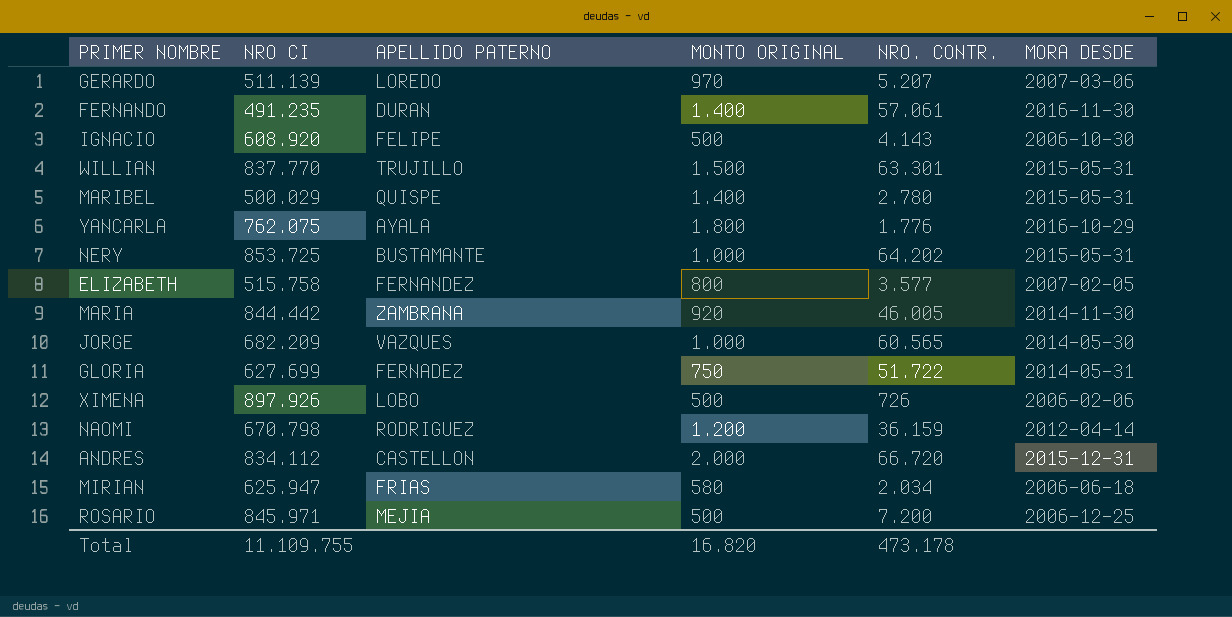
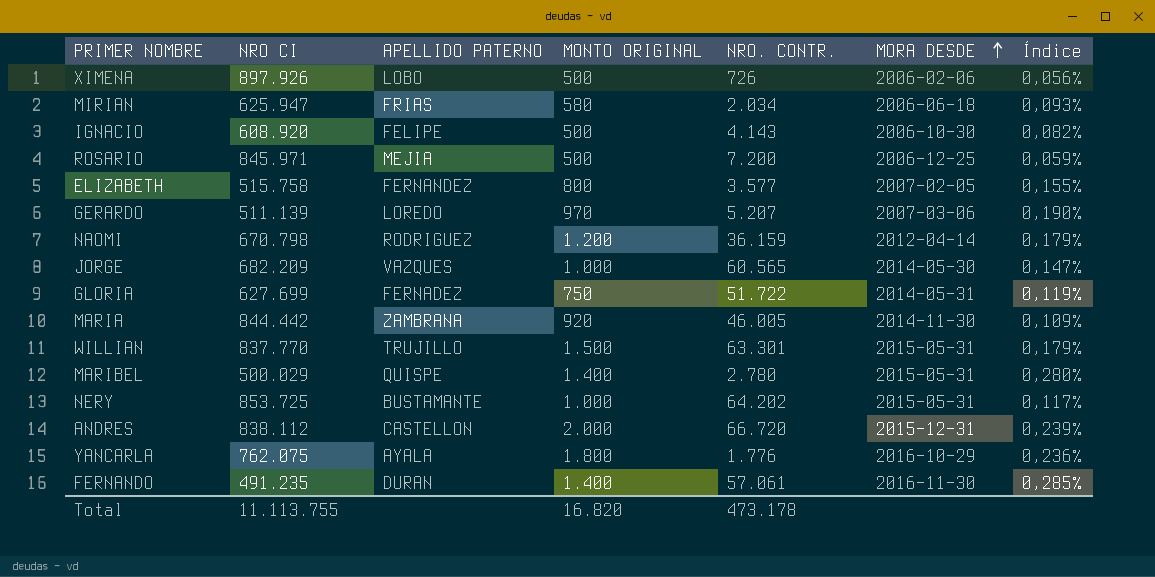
row order: none -> MORA DESDE ascending
column Índice | formula: none -> [MONTO ORIGINAL] / [NRO CI]
ANDRES | NRO CI: 834.112 -> 838.112
Total | NRO CI: 11.109.755 -> 11.113.755

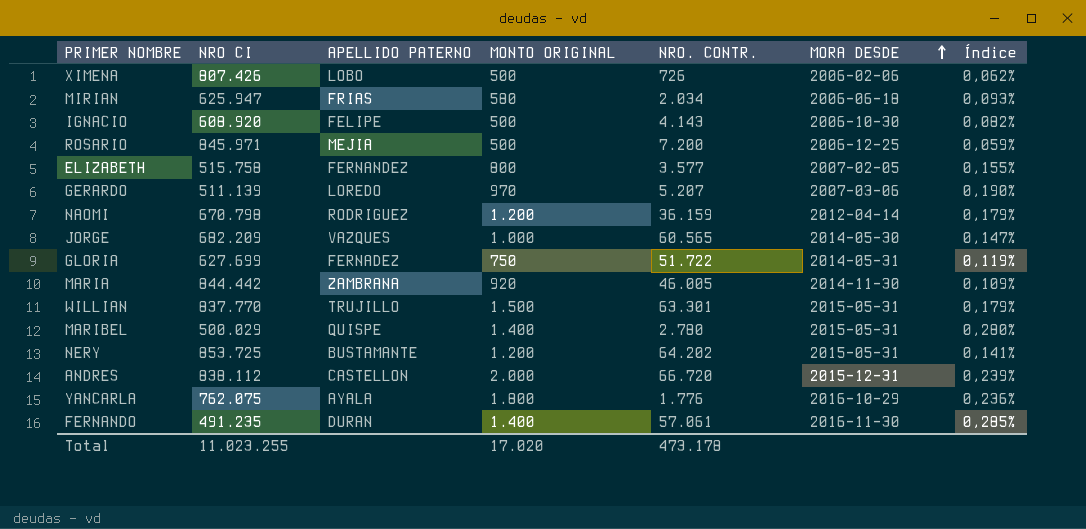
XIMENA | NRO CI: 897.926 -> 807.426
XIMENA | Índice: 0,056% -> 0,062%
NERY | MONTO ORIGINAL: 1.000 -> 1.200
NERY | Índice: 0,117% -> 0,141%
Total | NRO CI: 11.113.755 -> 11.023.255
Total | MONTO ORIGINAL: 16.820 -> 17.020

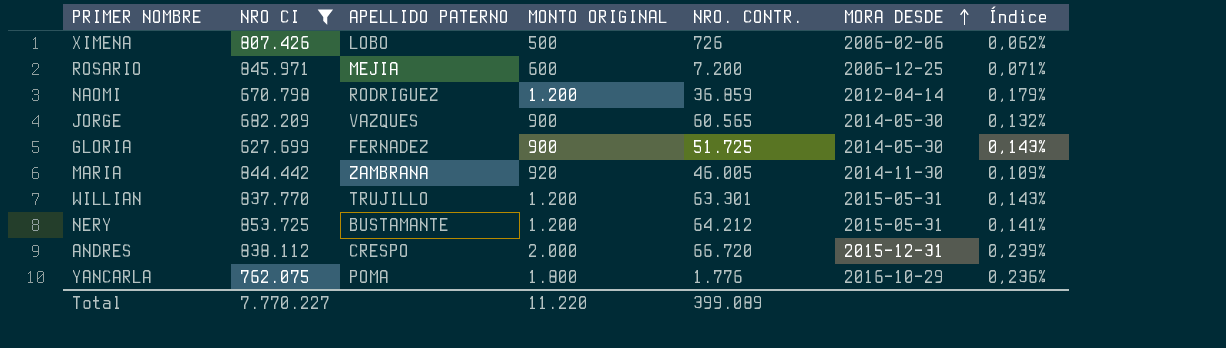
filter: none -> NRO CI >= 627.699
ROSARIO | MONTO ORIGINAL: 500 -> 600
ROSARIO | Índice: 0,059% -> 0,071%
NAOMI | NRO. CONTR.: 36.159 -> 36.859
JORGE | MONTO ORIGINAL: 1.000 -> 900
JORGE | Índice: 0,147% -> 0,132%
GLORIA | MONTO ORIGINAL: 750 -> 900
GLORIA | NRO. CONTR.: 51.722 -> 51.725
GLORIA | MORA DESDE: 2014-05-31 -> 2014-05-30
GLORIA | Índice: 0,119% -> 0,143%
WILLIAN | MONTO ORIGINAL: 1.500 -> 1.200
WILLIAN | Índice: 0,179% -> 0,143%
NERY | NRO. CONTR.: 64.202 -> 64.212
ANDRES | APELLIDO PATERNO: CASTELLON -> CRESPO
YANCARLA | APELLIDO PATERNO: AYALA -> POMA
Total | NRO CI: 11.023.255 -> 7.770.227
Total | MONTO ORIGINAL: 17.020 -> 11.220
Total | NRO. CONTR.: 473.178 -> 399.089

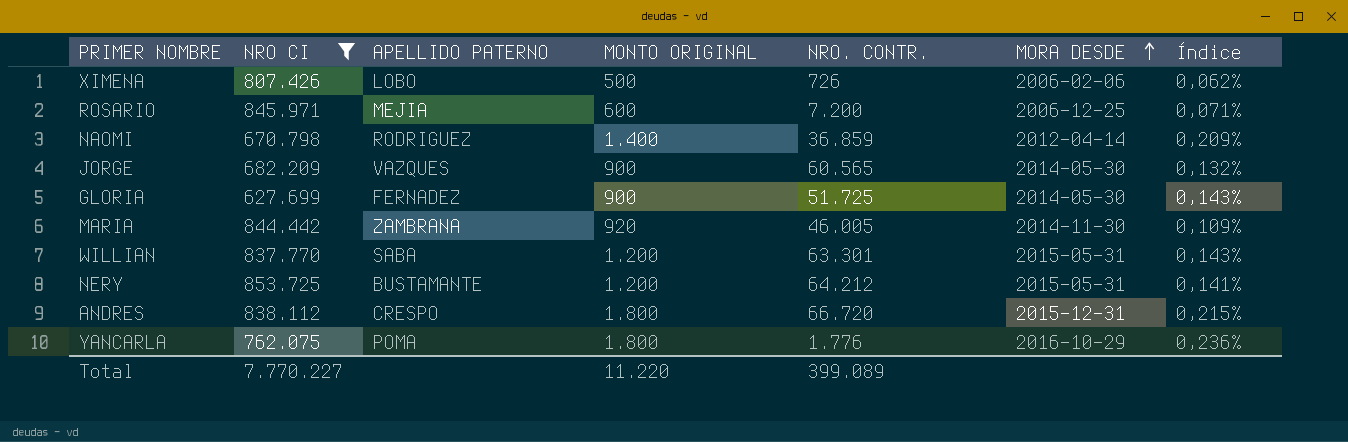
NAOMI | MONTO ORIGINAL: 1.200 -> 1.400
NAOMI | Índice: 0,179% -> 0,209%
WILLIAN | APELLIDO PATERNO: TRUJILLO -> SABA
ANDRES | MONTO ORIGINAL: 2.000 -> 1.800
ANDRES | Índice: 0,239% -> 0,215%

